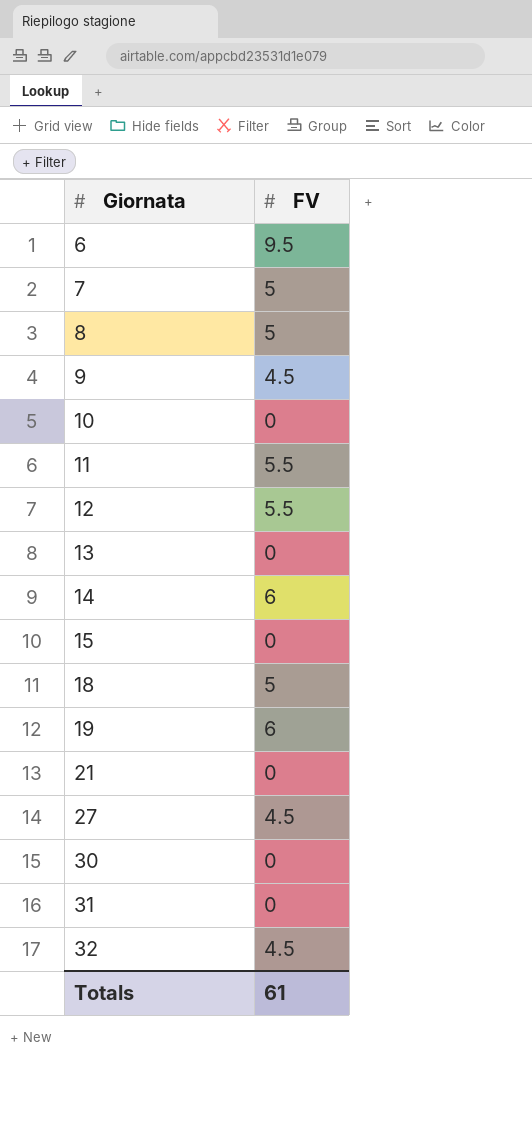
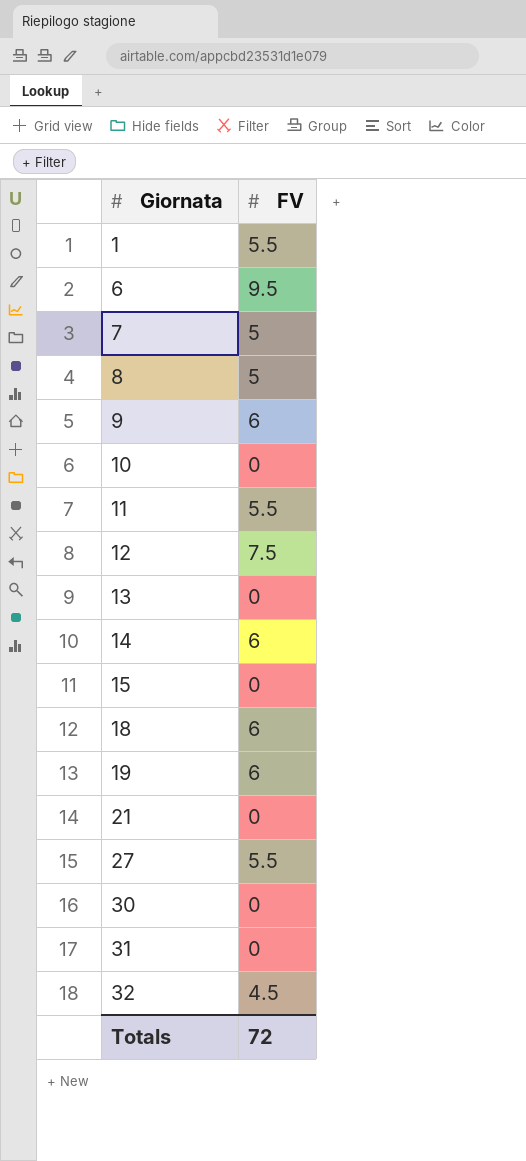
row 1: none -> 5.5
9 | FV: 4.5 -> 6
12 | FV: 5.5 -> 7.5
18 | FV: 5 -> 6
27 | FV: 4.5 -> 5.5
Totals | FV: 61 -> 72

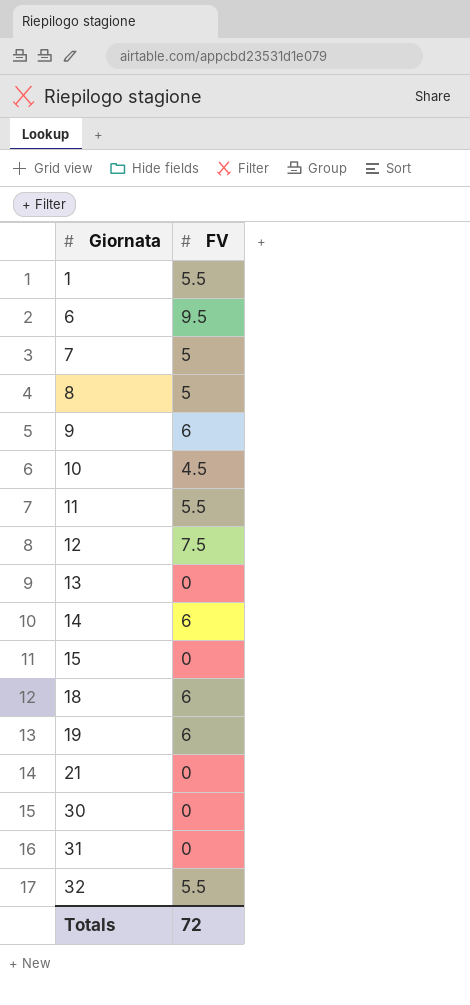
row 27: 5.5 -> none
10 | FV: 0 -> 4.5
32 | FV: 4.5 -> 5.5

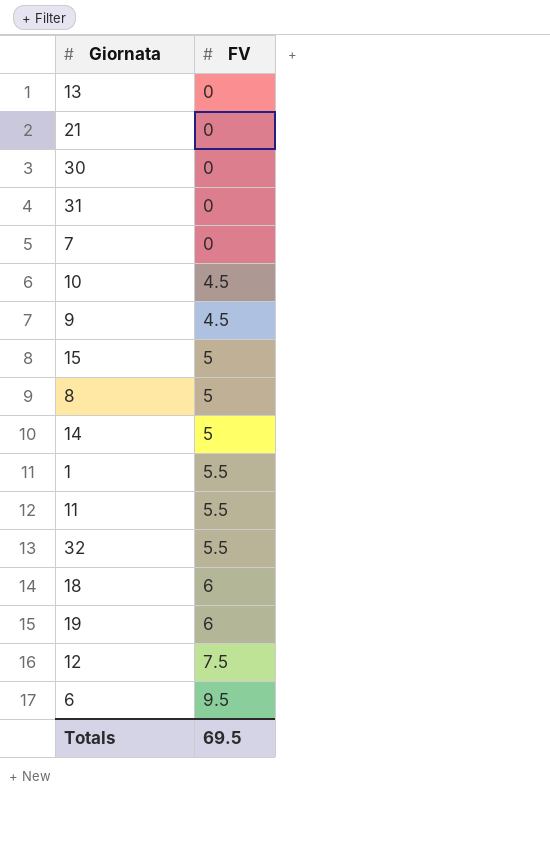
row order: Giornata ascending -> FV ascending
7 | FV: 5 -> 0
9 | FV: 6 -> 4.5
15 | FV: 0 -> 5
14 | FV: 6 -> 5
Totals | FV: 72 -> 69.5

